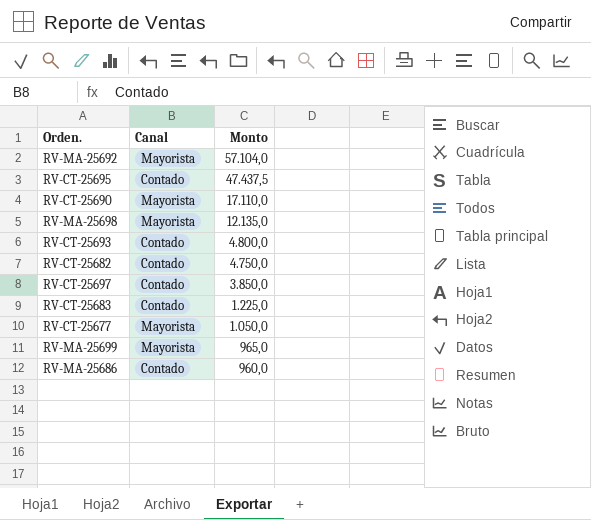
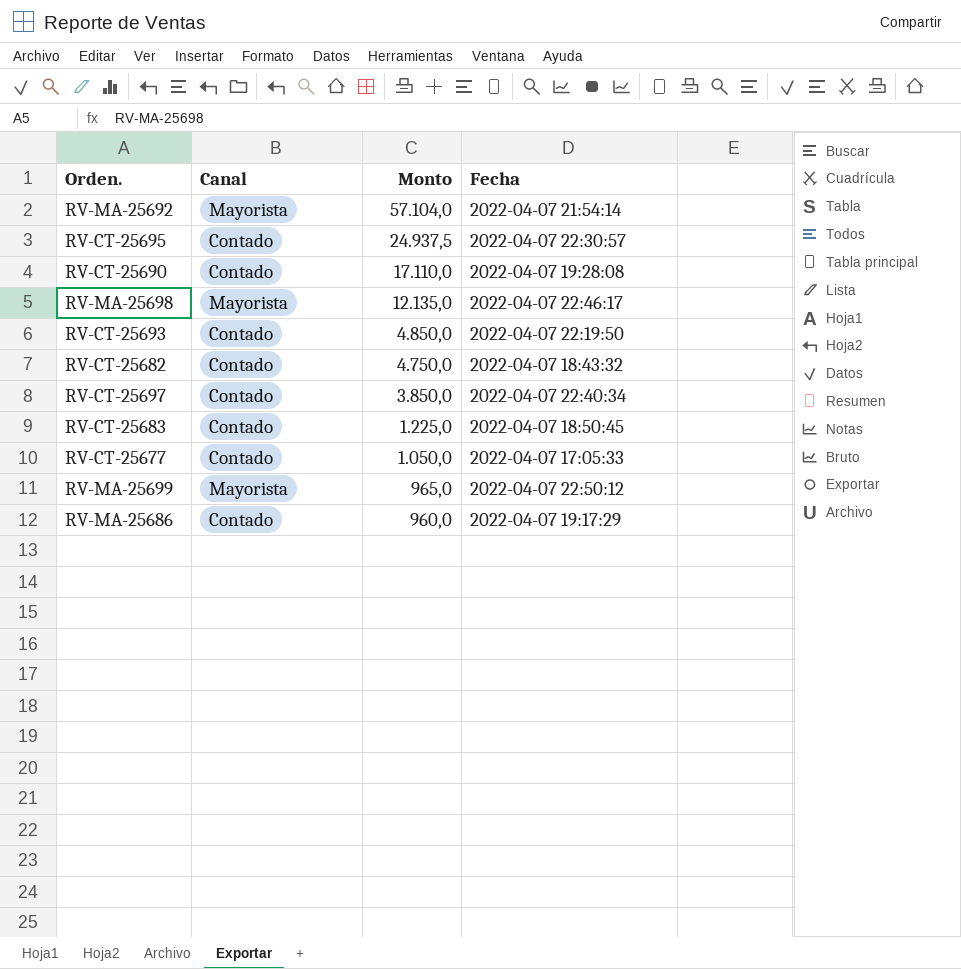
column Fecha | position: none -> 4
RV-CT-25695 | Monto: 47.437,5 -> 24.937,5
RV-CT-25690 | Canal: Mayorista -> Contado
RV-CT-25693 | Monto: 4.800,0 -> 4.850,0
RV-CT-25677 | Canal: Mayorista -> Contado

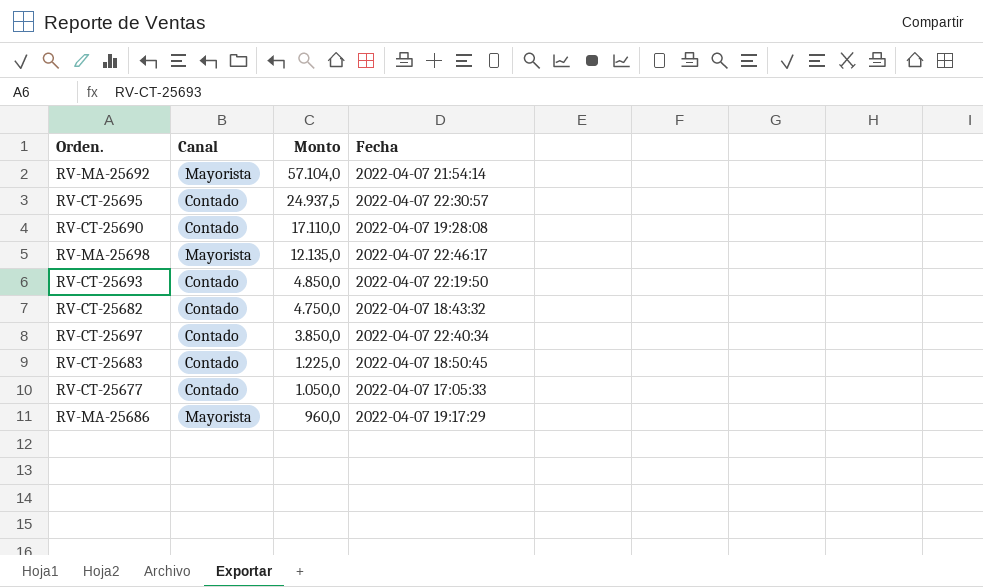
row RV-MA-25699: Mayorista | 965,0 | 2022-04-07 22:50:12 -> none
RV-MA-25686 | Canal: Contado -> Mayorista

